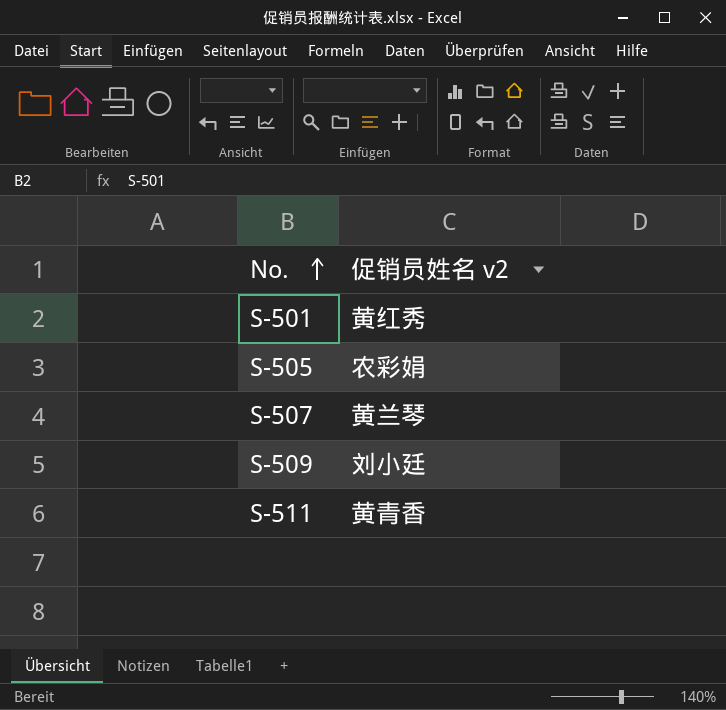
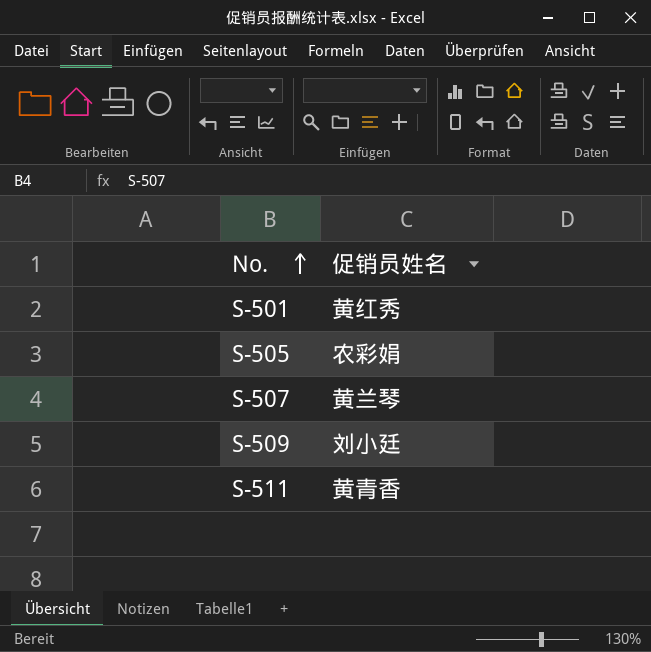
column name: 促销员姓名 v2 -> 促销员姓名

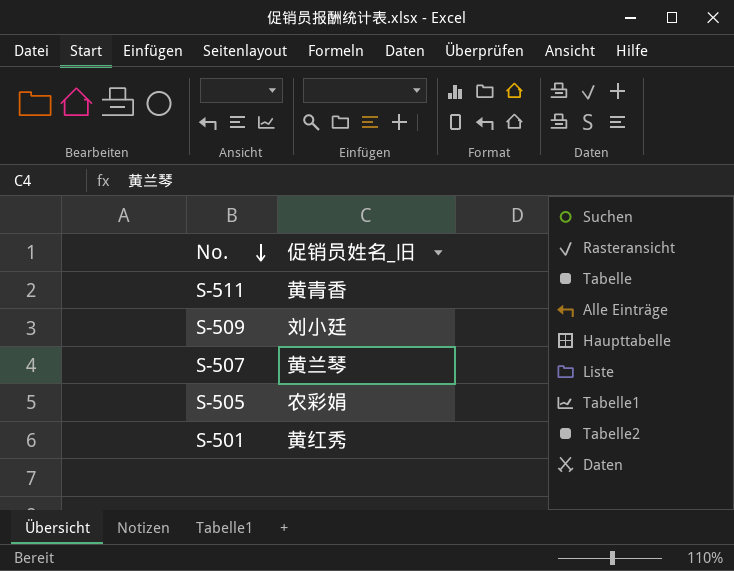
row order: No. ascending -> No. descending
column name: 促销员姓名 -> 促销员姓名_旧

